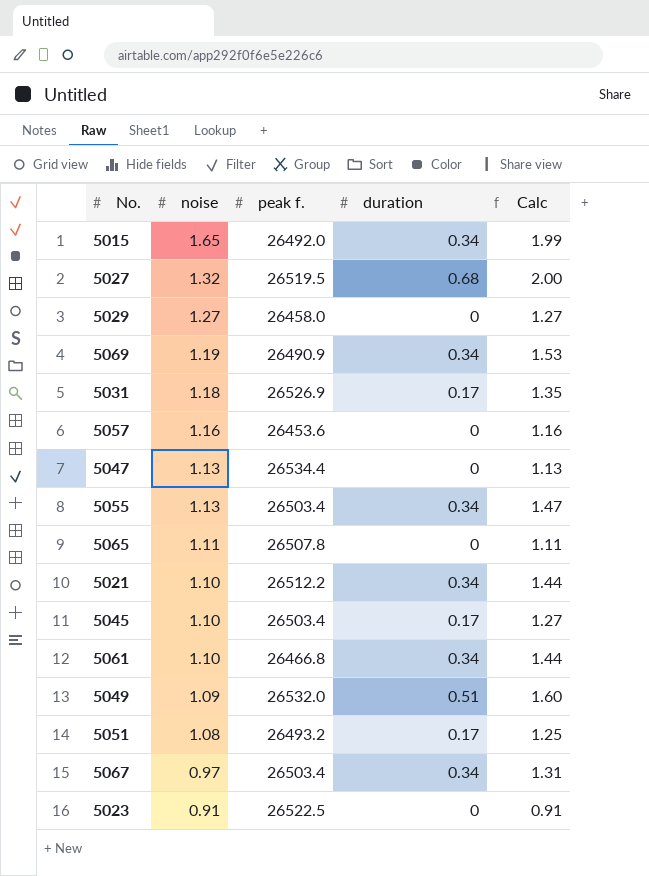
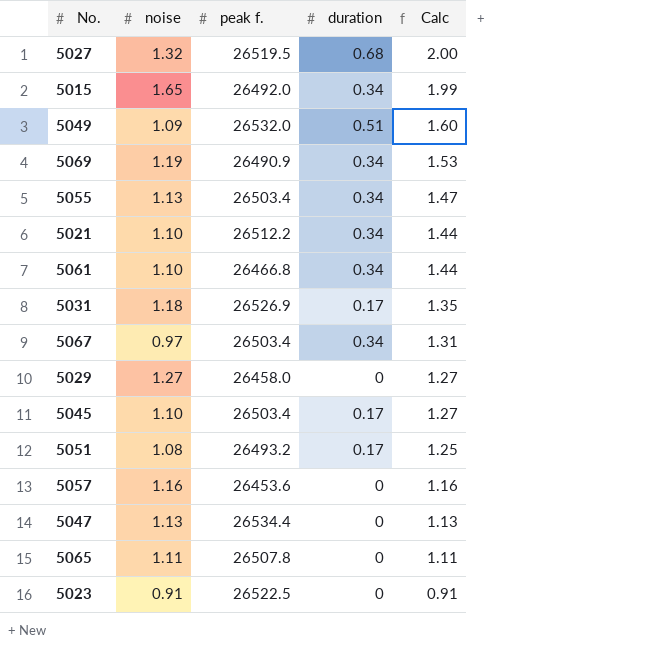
row order: noise descending -> Calc descending

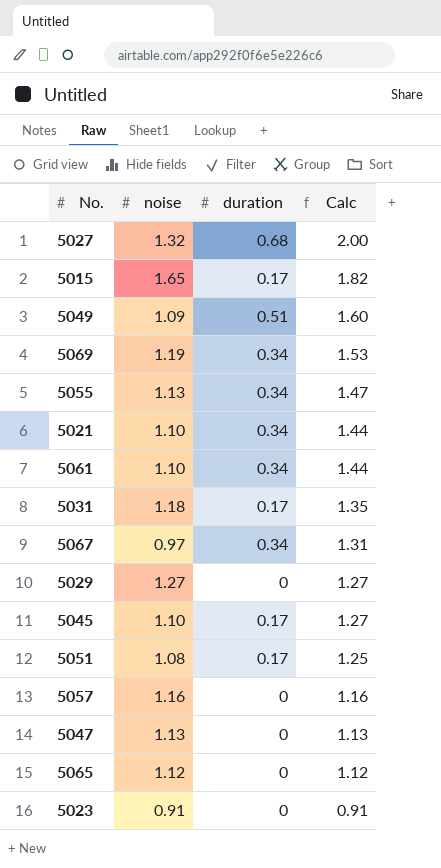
column peak f. | position: 3 -> none
5015 | duration: 0.34 -> 0.17
5015 | Calc: 1.99 -> 1.82
5065 | noise: 1.11 -> 1.12
5065 | Calc: 1.11 -> 1.12

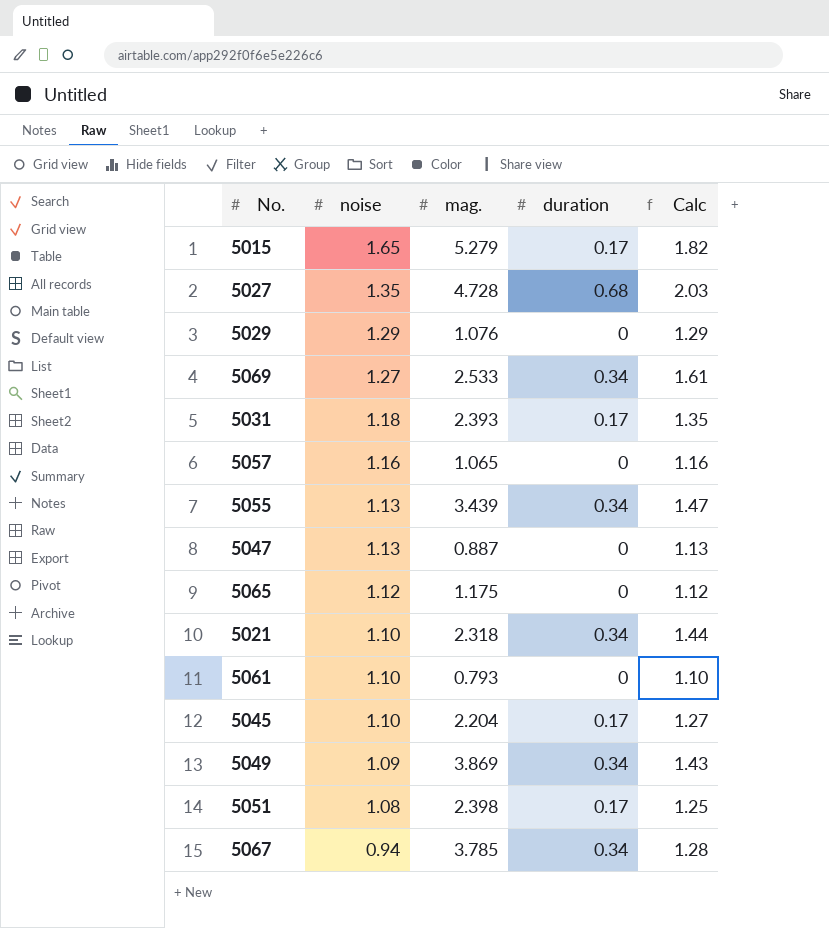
row order: Calc descending -> noise descending
column mag. | position: none -> 3
row 5023: 0.91 | 0 | 0.91 -> none
5027 | noise: 1.32 -> 1.35
5027 | Calc: 2.00 -> 2.03
5029 | noise: 1.27 -> 1.29
5029 | Calc: 1.27 -> 1.29
5069 | noise: 1.19 -> 1.27
5069 | Calc: 1.53 -> 1.61
5061 | duration: 0.34 -> 0
5061 | Calc: 1.44 -> 1.10
5049 | duration: 0.51 -> 0.34
5049 | Calc: 1.60 -> 1.43
5067 | noise: 0.97 -> 0.94
5067 | Calc: 1.31 -> 1.28

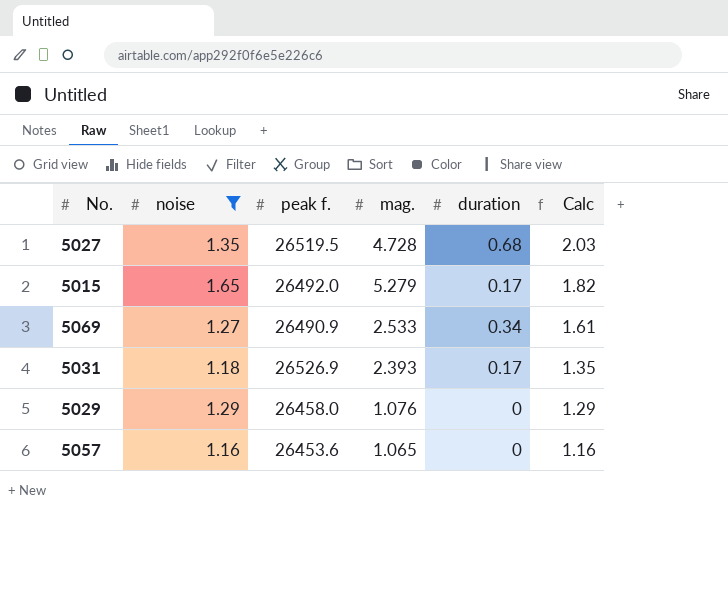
filter: none -> noise >= 1.16
row order: noise descending -> Calc descending
column peak f. | position: none -> 3

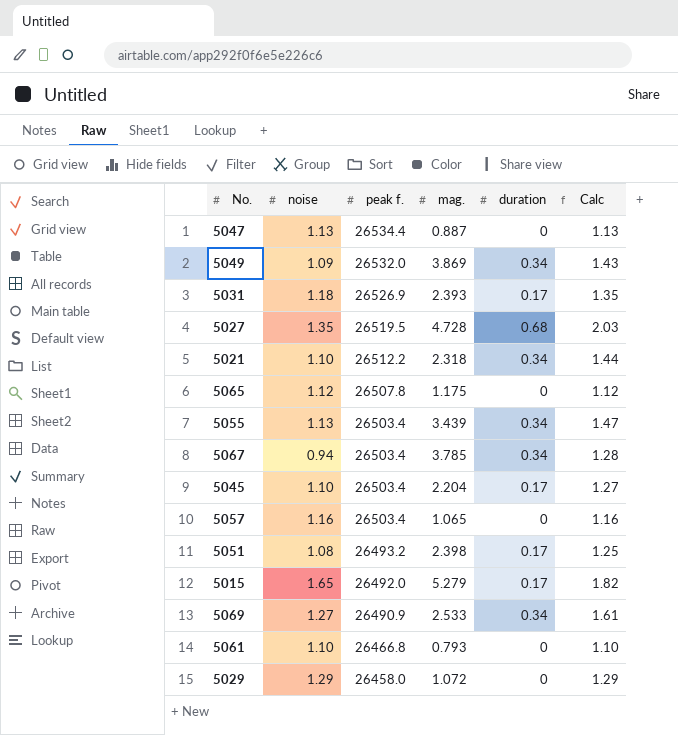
filter: noise >= 1.16 -> none
row order: Calc descending -> peak f. descending
5057 | peak f.: 26453.6 -> 26503.4
5029 | mag.: 1.076 -> 1.072

